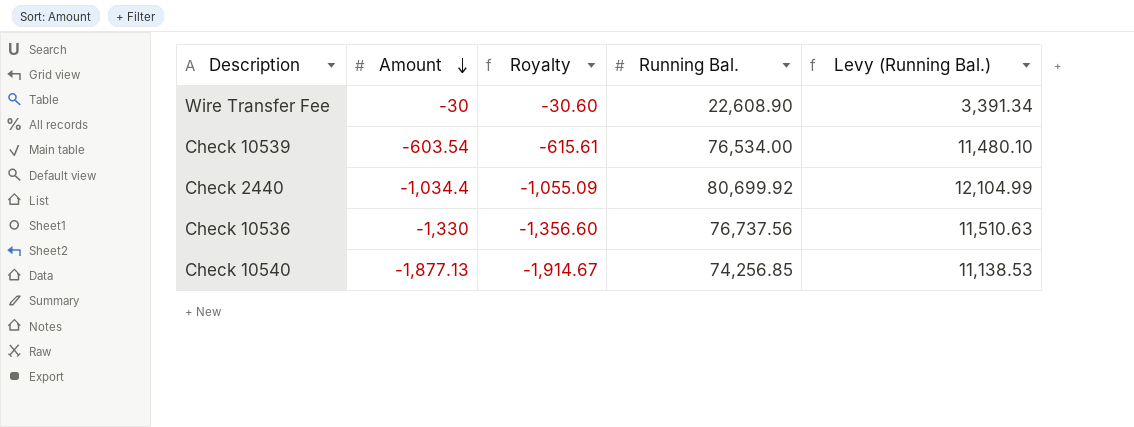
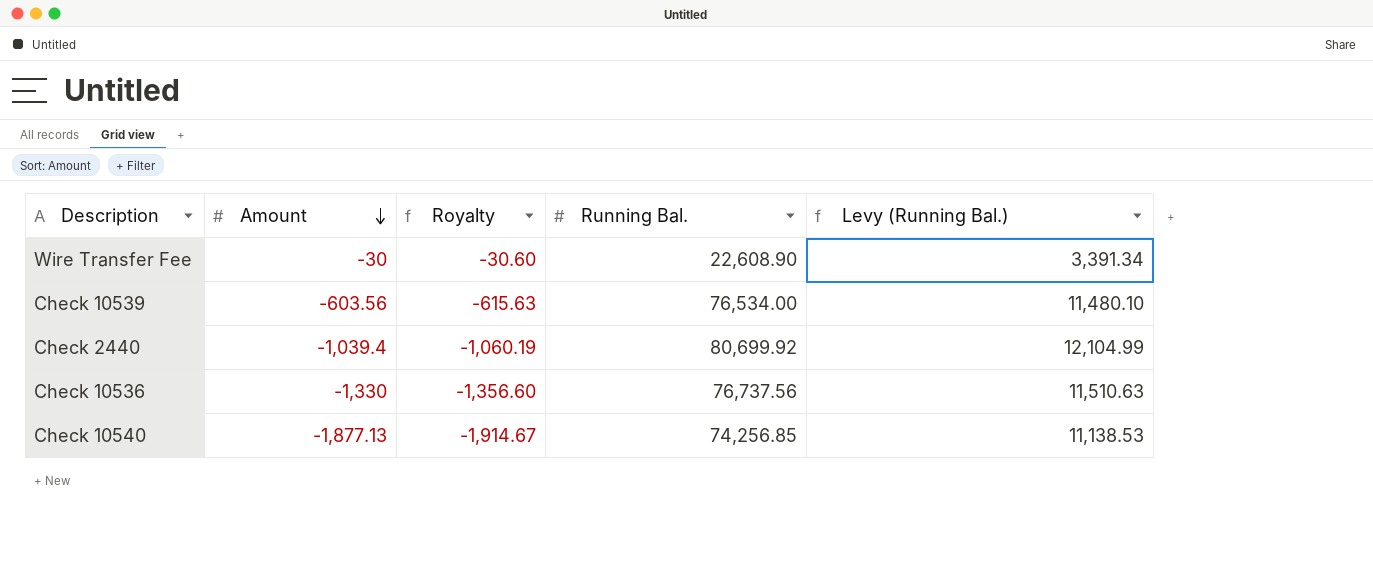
Check 10539 | Amount: -603.54 -> -603.56
Check 10539 | Royalty: -615.61 -> -615.63
Check 2440 | Amount: -1,034.4 -> -1,039.4
Check 2440 | Royalty: -1,055.09 -> -1,060.19

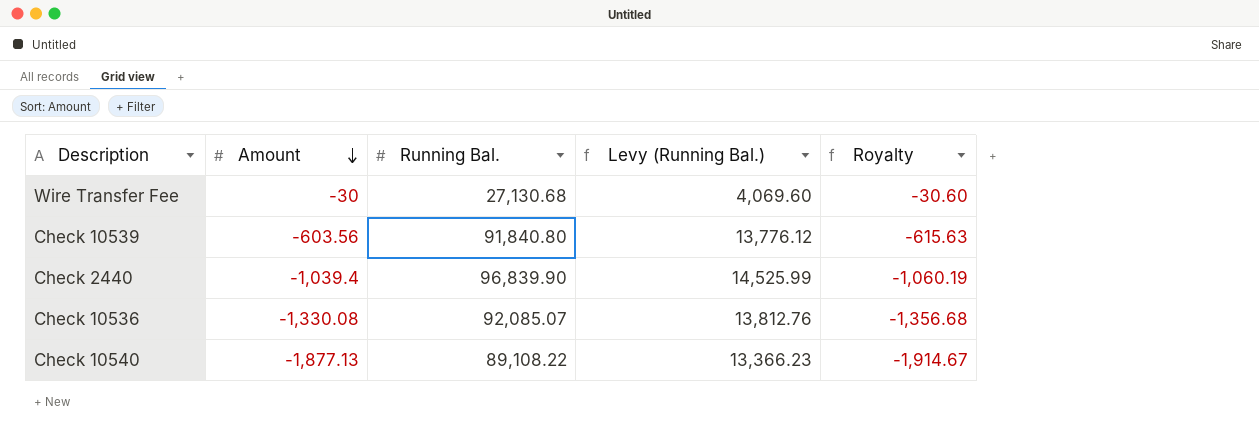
column Royalty | position: 3 -> 5
Wire Transfer Fee | Running Bal.: 22,608.90 -> 27,130.68
Wire Transfer Fee | Levy (Running Bal.): 3,391.34 -> 4,069.60
Check 10539 | Running Bal.: 76,534.00 -> 91,840.80
Check 10539 | Levy (Running Bal.): 11,480.10 -> 13,776.12
Check 2440 | Running Bal.: 80,699.92 -> 96,839.90
Check 2440 | Levy (Running Bal.): 12,104.99 -> 14,525.99
Check 10536 | Amount: -1,330 -> -1,330.08
Check 10536 | Running Bal.: 76,737.56 -> 92,085.07
Check 10536 | Levy (Running Bal.): 11,510.63 -> 13,812.76
Check 10536 | Royalty: -1,356.60 -> -1,356.68
Check 10540 | Running Bal.: 74,256.85 -> 89,108.22
Check 10540 | Levy (Running Bal.): 11,138.53 -> 13,366.23

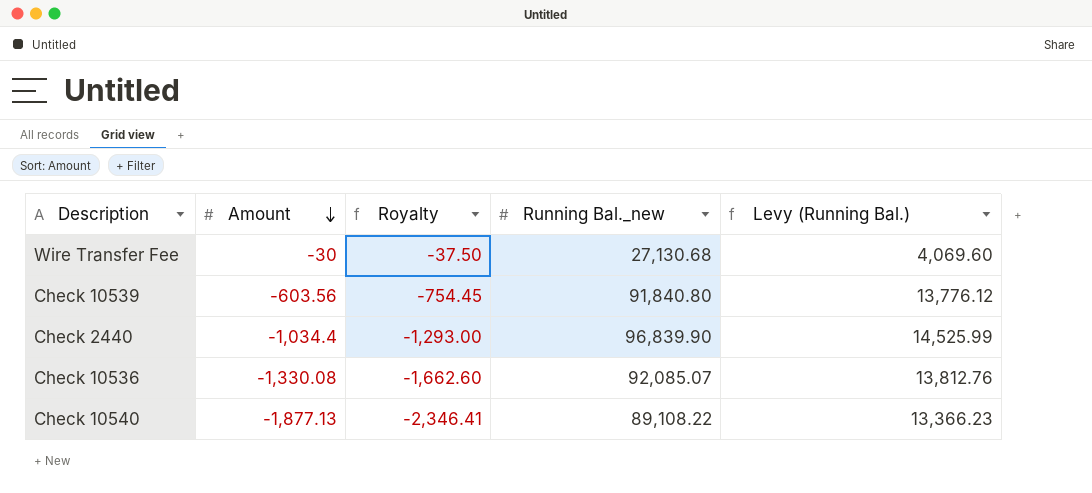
column Royalty | formula: [Amount] * 1.02 -> [Amount] * 1.25
column Royalty | position: 5 -> 3
column name: Running Bal. -> Running Bal._new
Check 2440 | Amount: -1,039.4 -> -1,034.4

